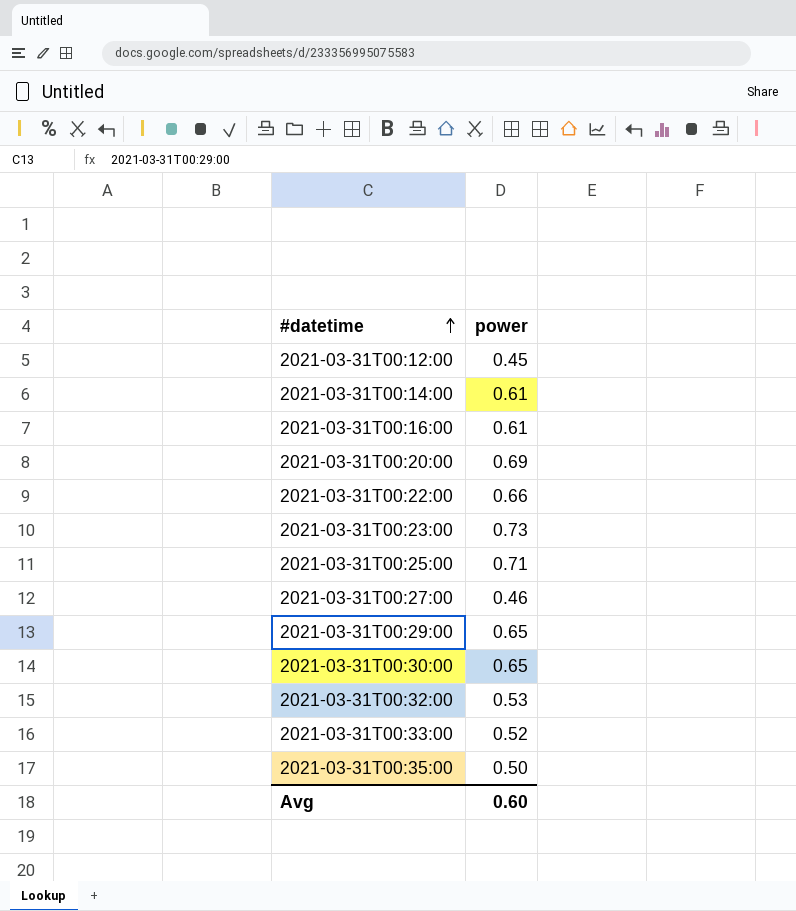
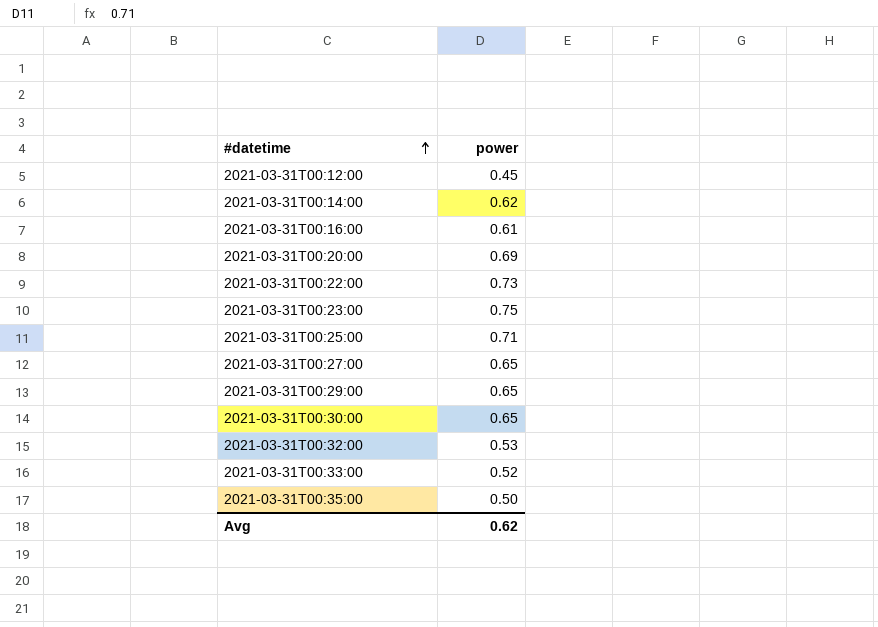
2021-03-31T00:14:00 | power: 0.61 -> 0.62
2021-03-31T00:22:00 | power: 0.66 -> 0.73
2021-03-31T00:23:00 | power: 0.73 -> 0.75
2021-03-31T00:27:00 | power: 0.46 -> 0.65
Avg | power: 0.60 -> 0.62

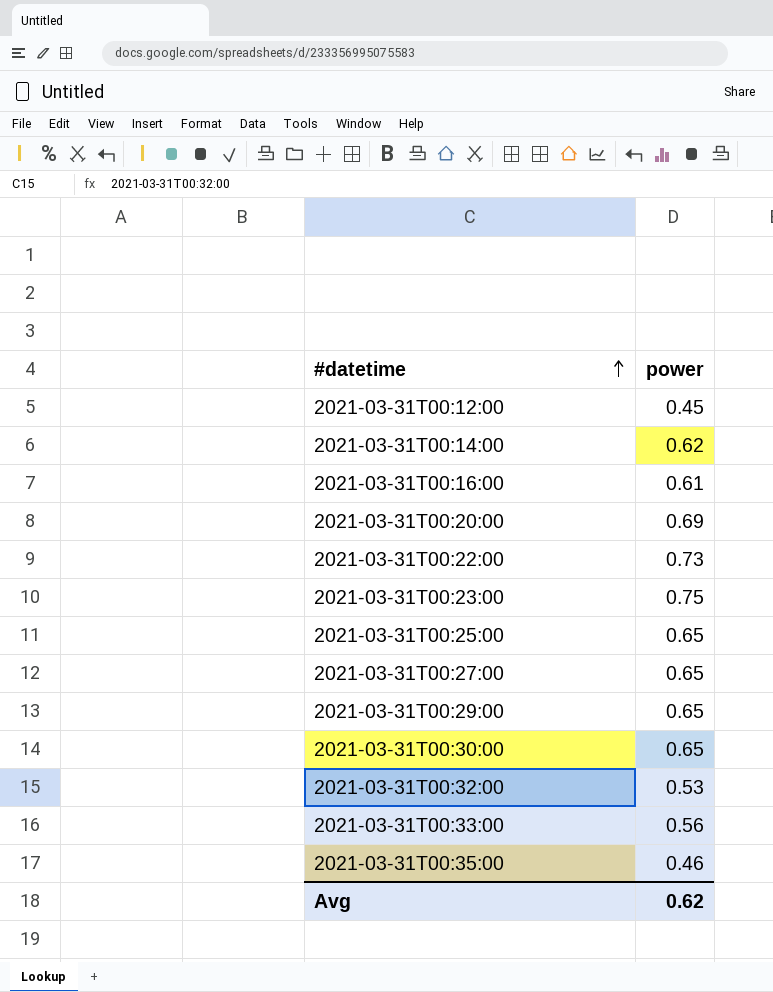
2021-03-31T00:25:00 | power: 0.71 -> 0.65
2021-03-31T00:33:00 | power: 0.52 -> 0.56
2021-03-31T00:35:00 | power: 0.50 -> 0.46

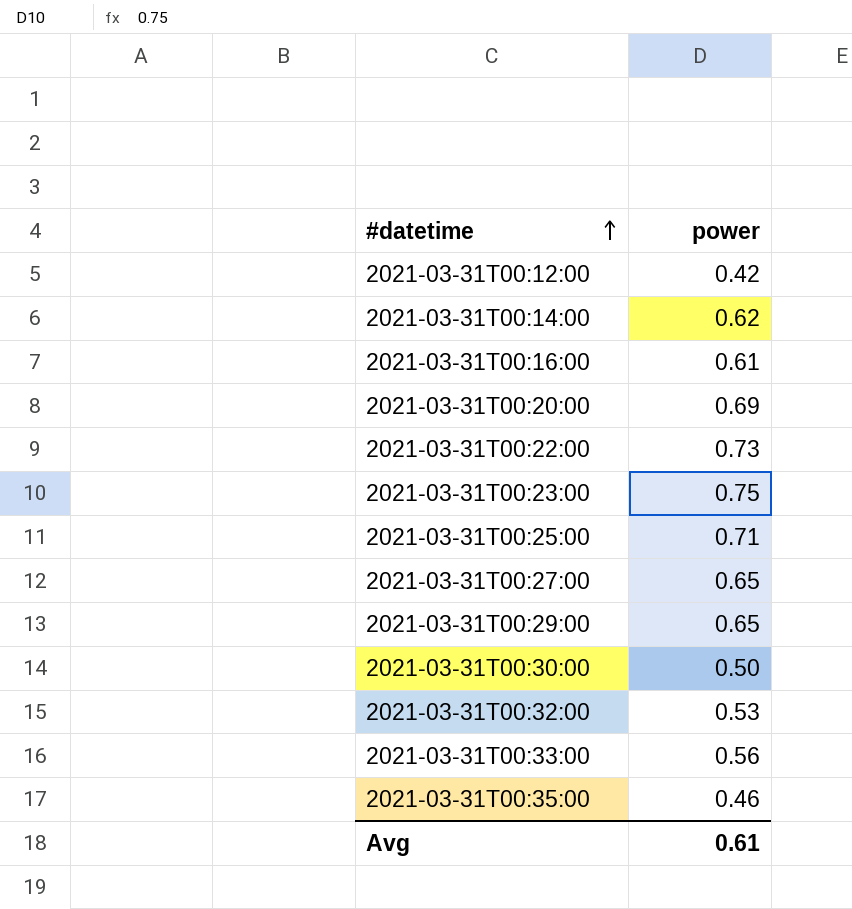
2021-03-31T00:12:00 | power: 0.45 -> 0.42
2021-03-31T00:25:00 | power: 0.65 -> 0.71
2021-03-31T00:30:00 | power: 0.65 -> 0.50
Avg | power: 0.62 -> 0.61

